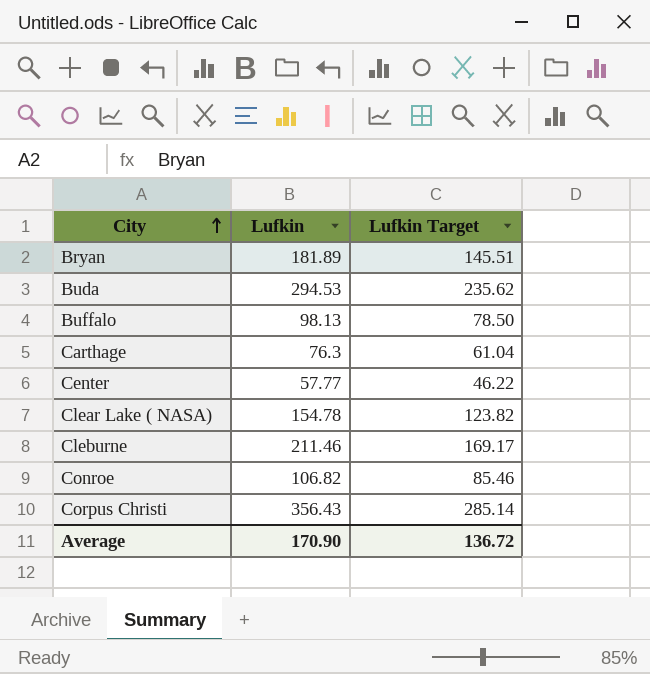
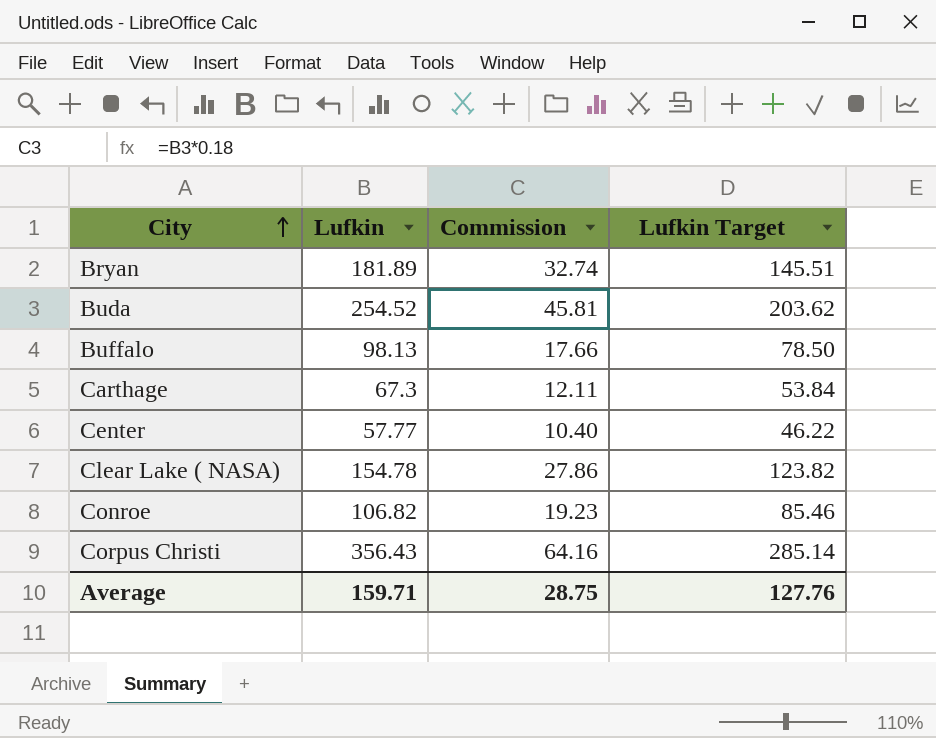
column Commission | formula: none -> [Lufkin] * 0.18
row Cleburne: 211.46 | 169.17 -> none
Buda | Lufkin: 294.53 -> 254.52
Buda | Lufkin Target: 235.62 -> 203.62
Carthage | Lufkin: 76.3 -> 67.3
Carthage | Lufkin Target: 61.04 -> 53.84
Average | Lufkin: 170.90 -> 159.71
Average | Lufkin Target: 136.72 -> 127.76

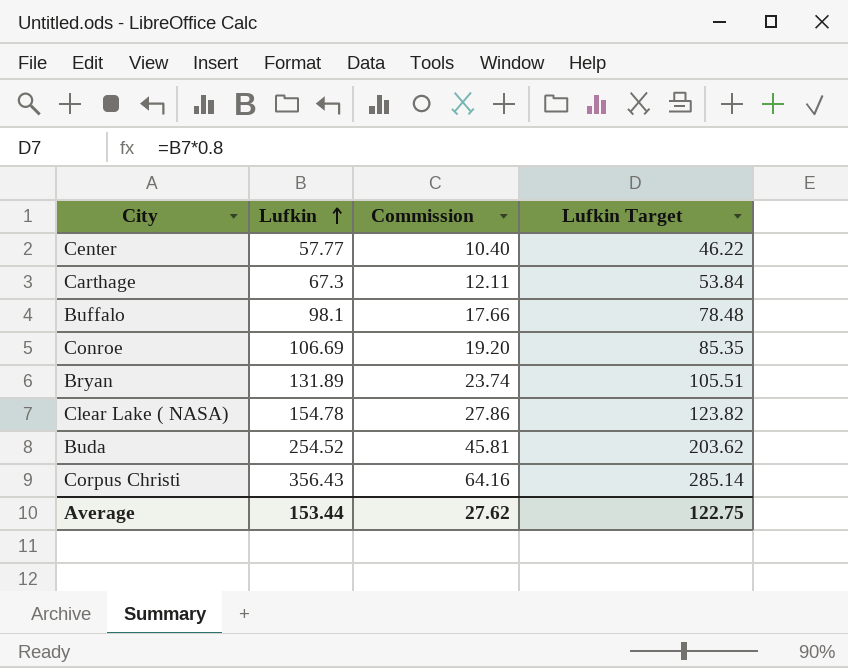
row order: City ascending -> Lufkin ascending
Buffalo | Lufkin: 98.13 -> 98.1
Buffalo | Lufkin Target: 78.50 -> 78.48
Conroe | Lufkin: 106.82 -> 106.69
Conroe | Commission: 19.23 -> 19.20
Conroe | Lufkin Target: 85.46 -> 85.35
Bryan | Lufkin: 181.89 -> 131.89
Bryan | Commission: 32.74 -> 23.74
Bryan | Lufkin Target: 145.51 -> 105.51
Average | Lufkin: 159.71 -> 153.44
Average | Commission: 28.75 -> 27.62
Average | Lufkin Target: 127.76 -> 122.75

